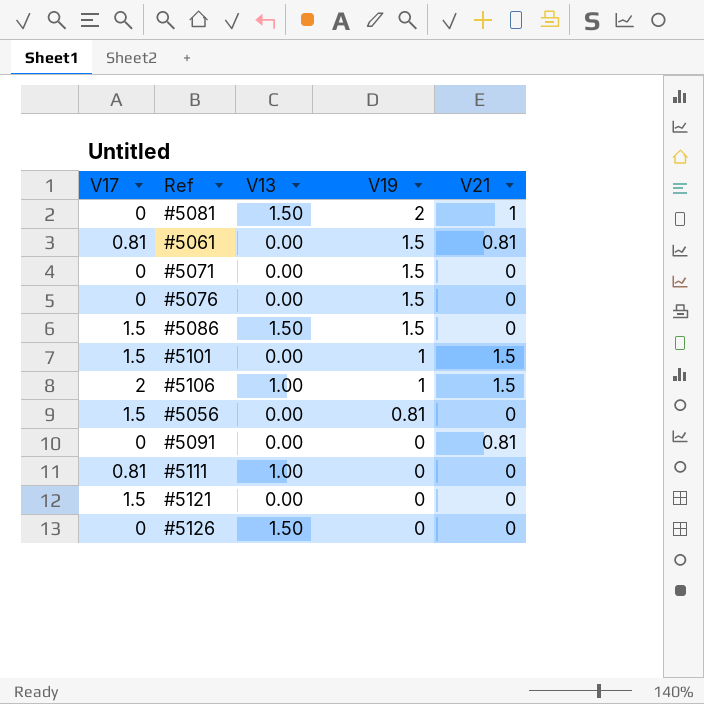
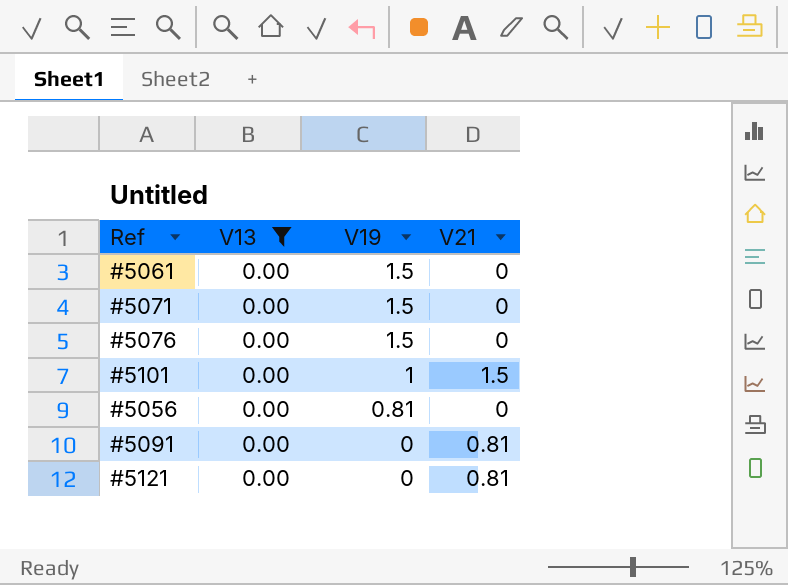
filter: none -> V13 = 0.00
column V17 | position: 1 -> none
#5061 | V21: 0.81 -> 0
#5121 | V21: 0 -> 0.81

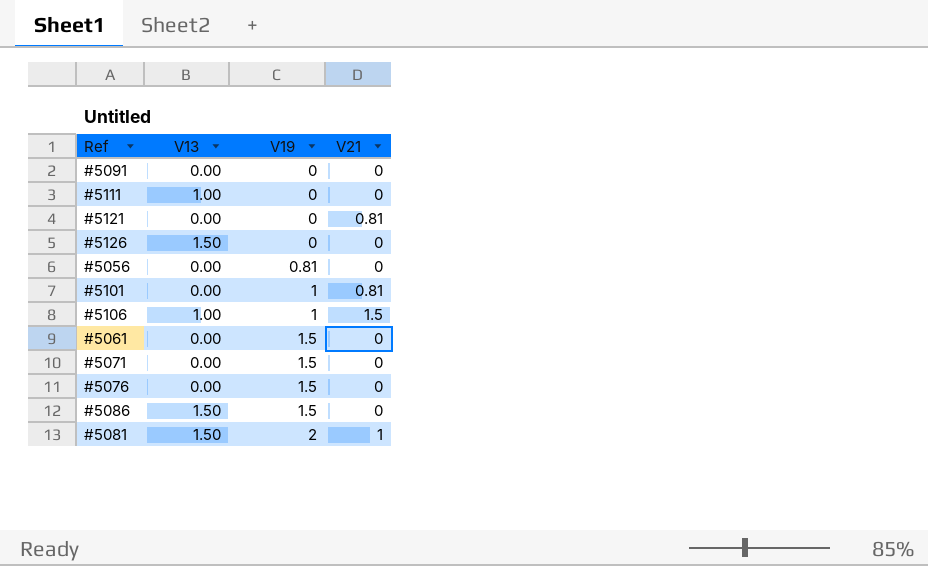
filter: V13 = 0.00 -> none
row order: V19 descending -> V19 ascending
#5091 | V21: 0.81 -> 0
#5101 | V21: 1.5 -> 0.81

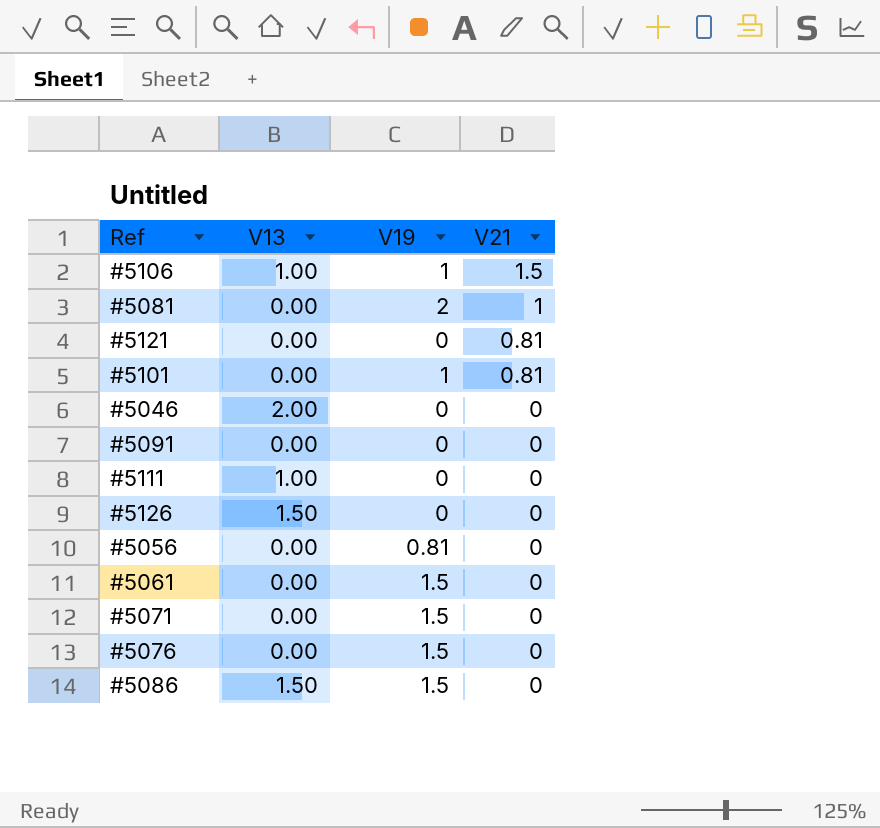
row order: V19 ascending -> V21 descending
#5081 | V13: 1.50 -> 0.00
row #5046: none -> 2.00 | 0 | 0

